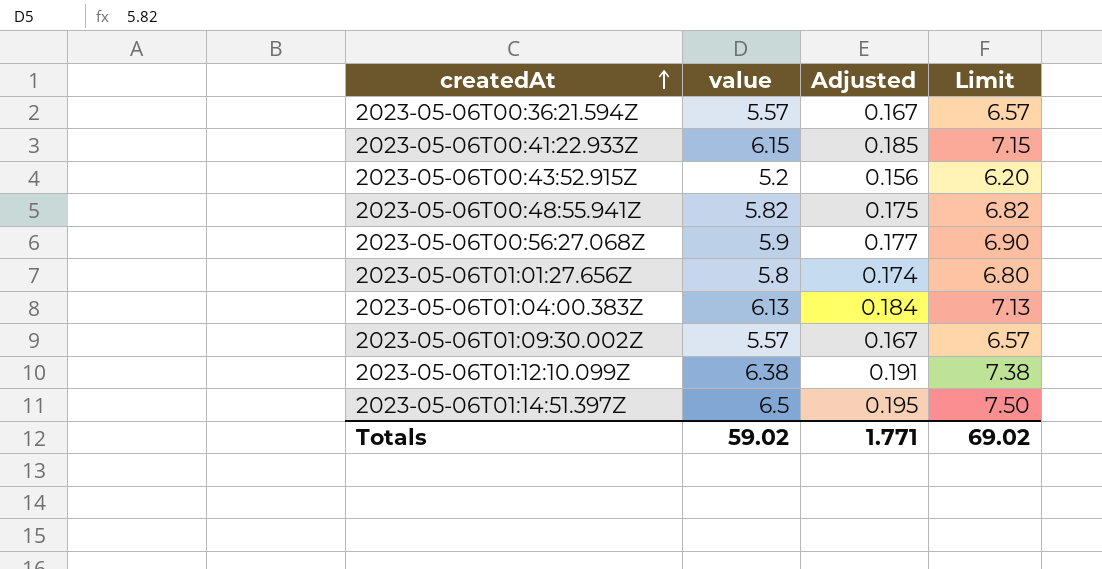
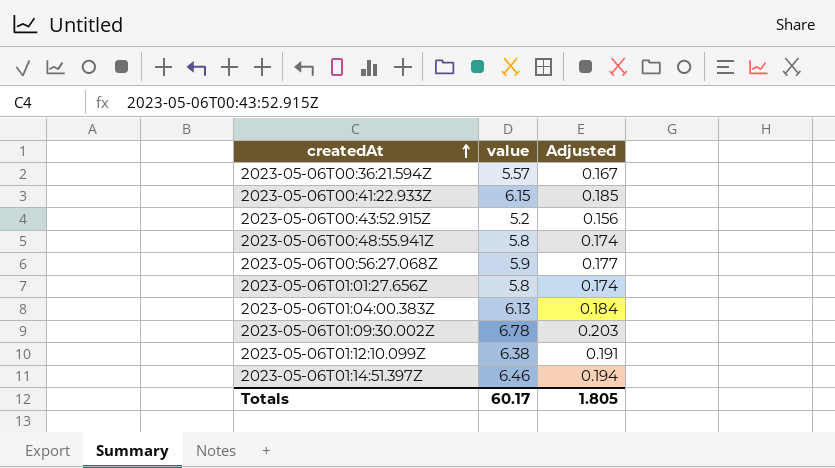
column Limit | formula: [value] + 1 -> none
2023-05-06T00:48:55.941Z | value: 5.82 -> 5.8
2023-05-06T00:48:55.941Z | Adjusted: 0.175 -> 0.174
2023-05-06T01:09:30.002Z | value: 5.57 -> 6.78
2023-05-06T01:09:30.002Z | Adjusted: 0.167 -> 0.203
2023-05-06T01:14:51.397Z | value: 6.5 -> 6.46
2023-05-06T01:14:51.397Z | Adjusted: 0.195 -> 0.194
Totals | value: 59.02 -> 60.17
Totals | Adjusted: 1.771 -> 1.805

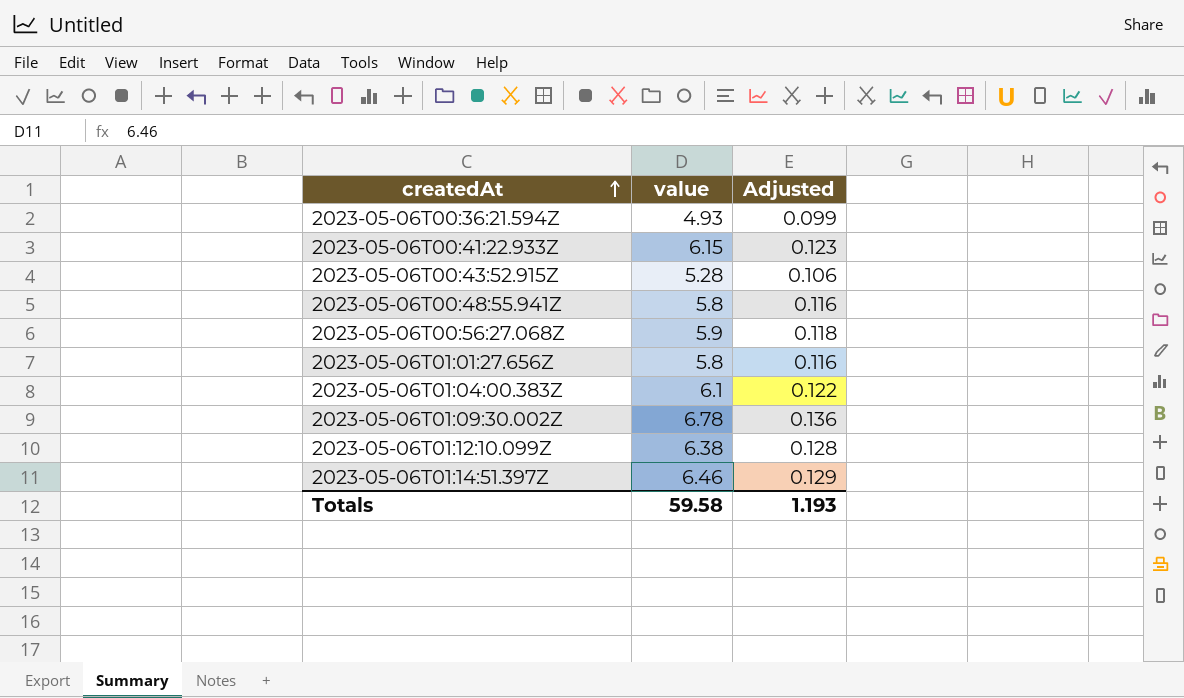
column Adjusted | formula: [value] * 0.03 -> [value] * 0.02
2023-05-06T00:36:21.594Z | value: 5.57 -> 4.93
2023-05-06T00:43:52.915Z | value: 5.2 -> 5.28
2023-05-06T01:04:00.383Z | value: 6.13 -> 6.1
Totals | value: 60.17 -> 59.58
Totals | Adjusted: 1.805 -> 1.193

